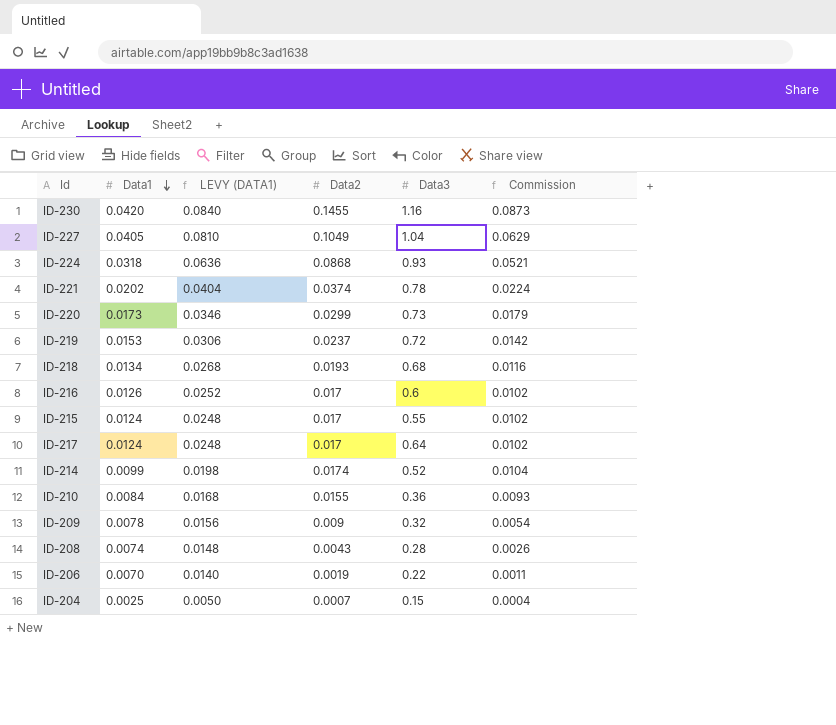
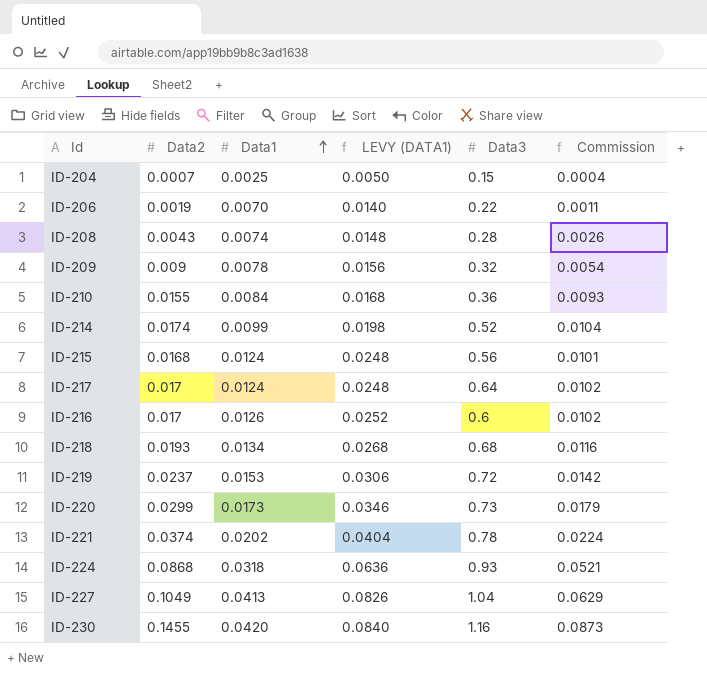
row order: Data1 descending -> Data1 ascending
column Data2 | position: 4 -> 2
ID-215 | Data2: 0.017 -> 0.0168
ID-215 | Data3: 0.55 -> 0.56
ID-215 | Commission: 0.0102 -> 0.0101
ID-227 | Data1: 0.0405 -> 0.0413
ID-227 | LEVY (DATA1): 0.0810 -> 0.0826

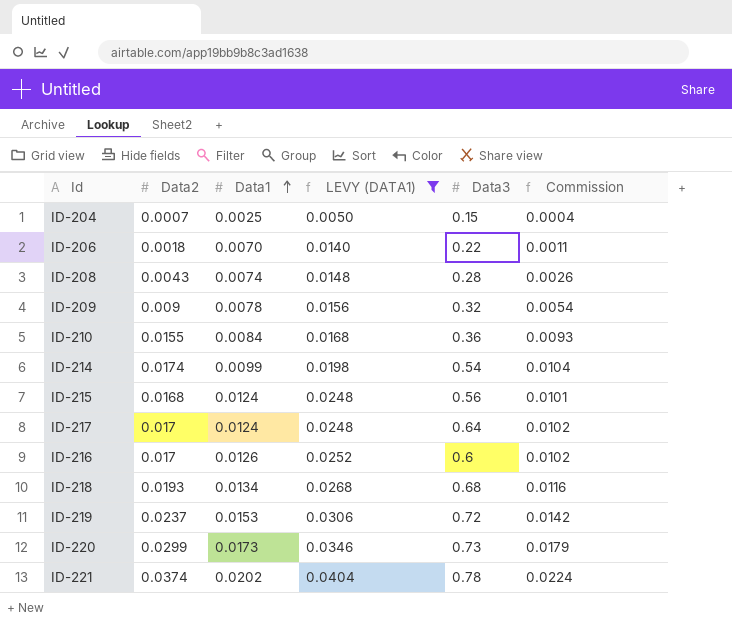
filter: none -> LEVY (DATA1) <= 0.0404
ID-206 | Data2: 0.0019 -> 0.0018
ID-214 | Data3: 0.52 -> 0.54

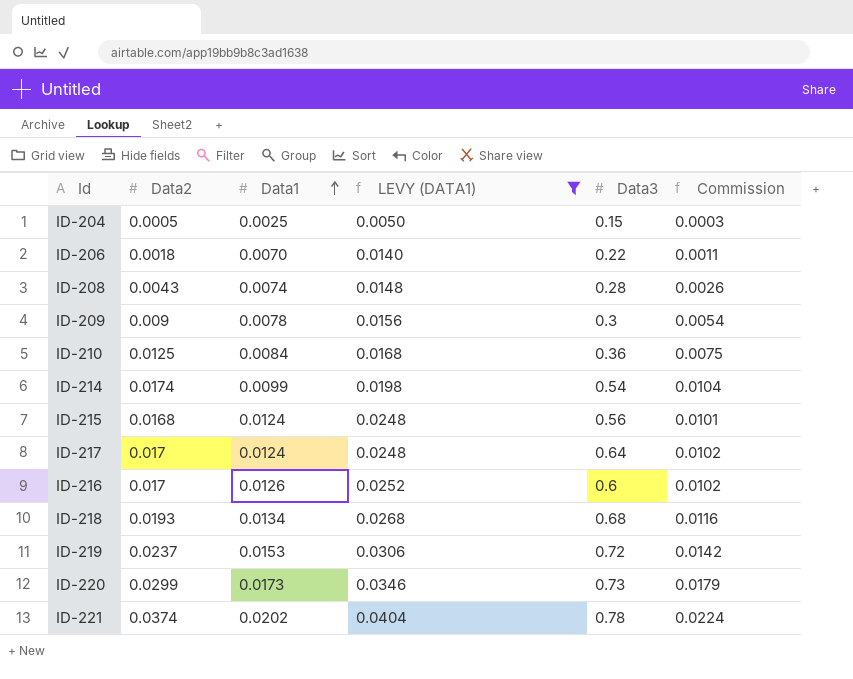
ID-204 | Data2: 0.0007 -> 0.0005
ID-204 | Commission: 0.0004 -> 0.0003
ID-209 | Data3: 0.32 -> 0.3
ID-210 | Data2: 0.0155 -> 0.0125
ID-210 | Commission: 0.0093 -> 0.0075

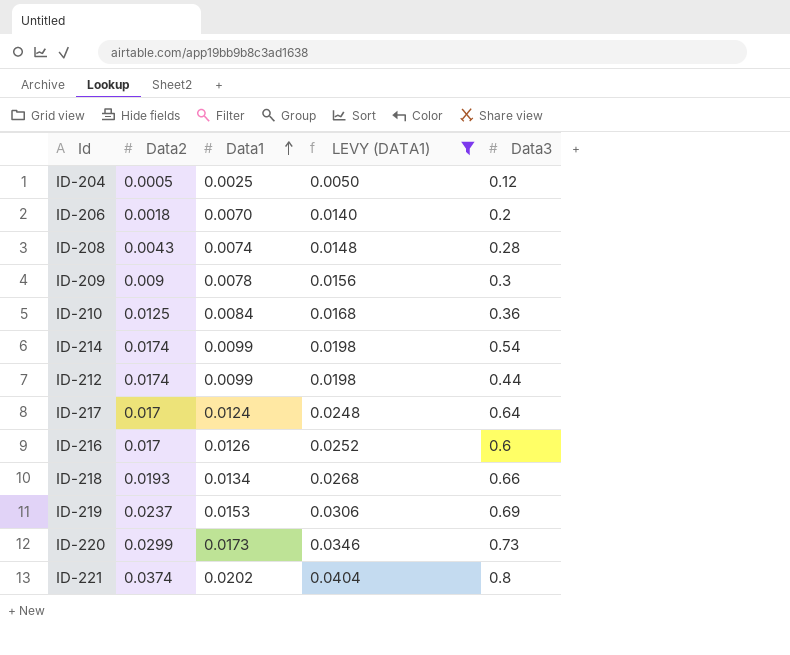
column Commission | formula: [Data2] * 0.6 -> none
row ID-215: 0.0168 | 0.0124 | 0.0248 | 0.56 | 0.0101 -> none
ID-204 | Data3: 0.15 -> 0.12
ID-206 | Data3: 0.22 -> 0.2
row ID-212: none -> 0.0174 | 0.0099 | 0.0198 | 0.44
ID-218 | Data3: 0.68 -> 0.66
ID-219 | Data3: 0.72 -> 0.69
ID-221 | Data3: 0.78 -> 0.8

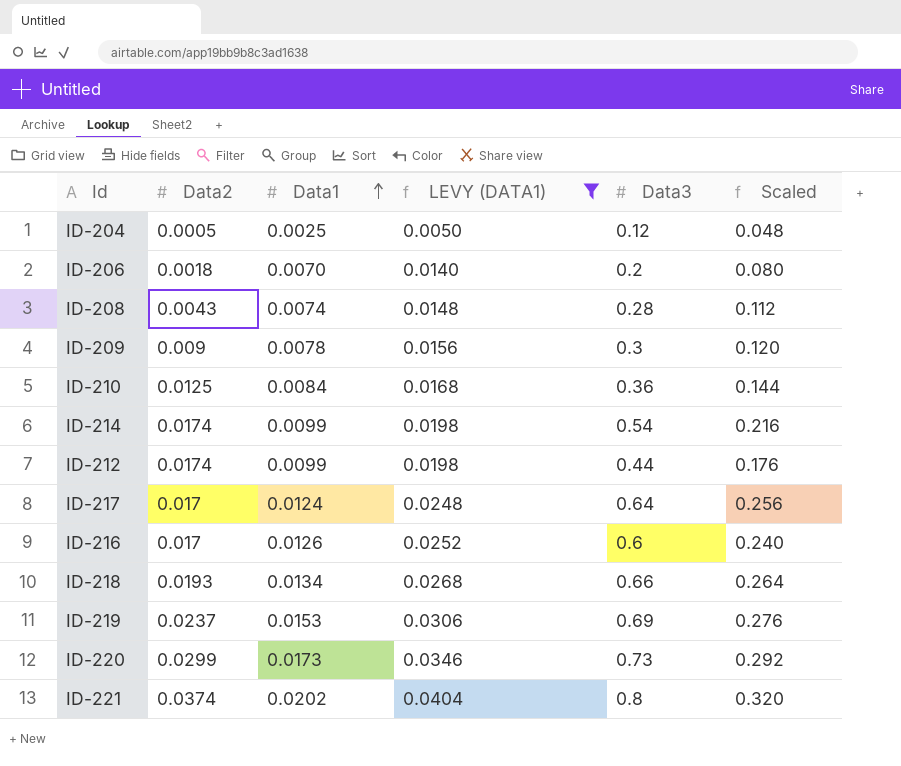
column Scaled | formula: none -> [Data3] * 0.4

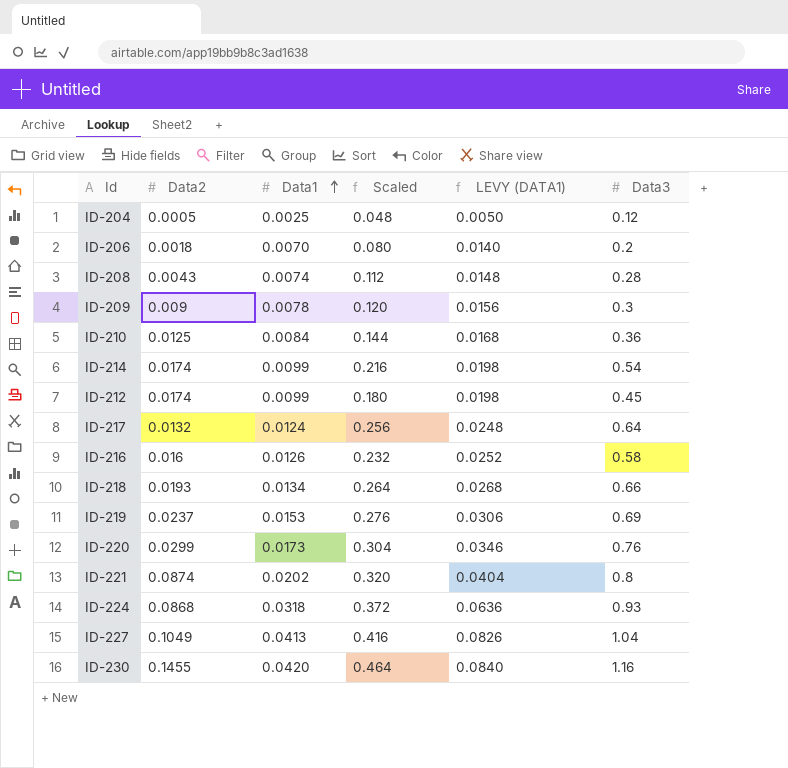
filter: LEVY (DATA1) <= 0.0404 -> none
column Scaled | position: 6 -> 4
ID-212 | Scaled: 0.176 -> 0.180
ID-212 | Data3: 0.44 -> 0.45
ID-217 | Data2: 0.017 -> 0.0132
ID-216 | Data2: 0.017 -> 0.016
ID-216 | Scaled: 0.240 -> 0.232
ID-216 | Data3: 0.6 -> 0.58
ID-220 | Scaled: 0.292 -> 0.304
ID-220 | Data3: 0.73 -> 0.76
ID-221 | Data2: 0.0374 -> 0.0874

